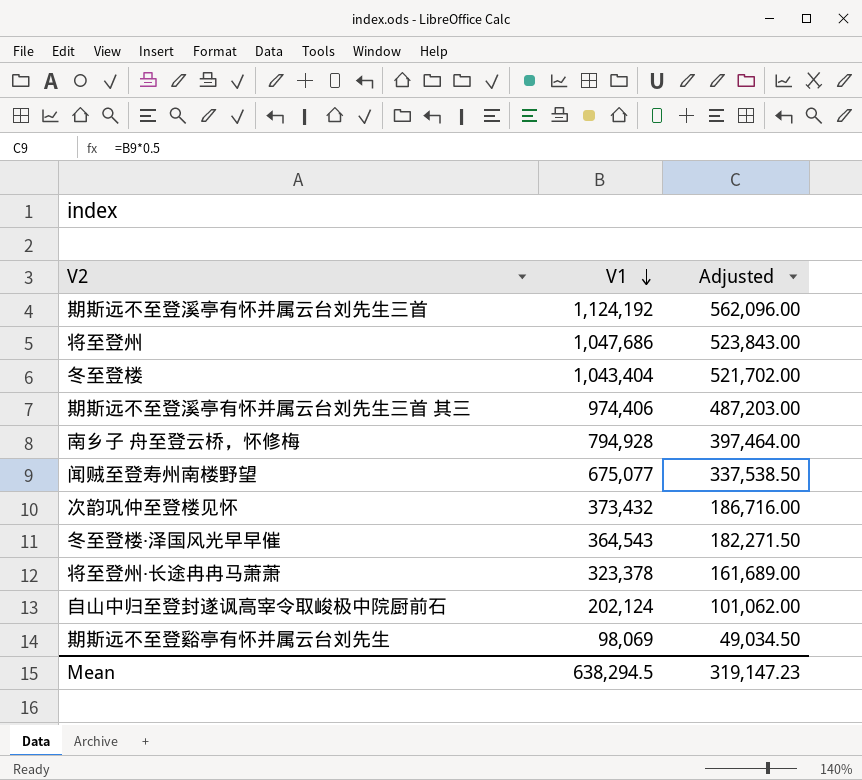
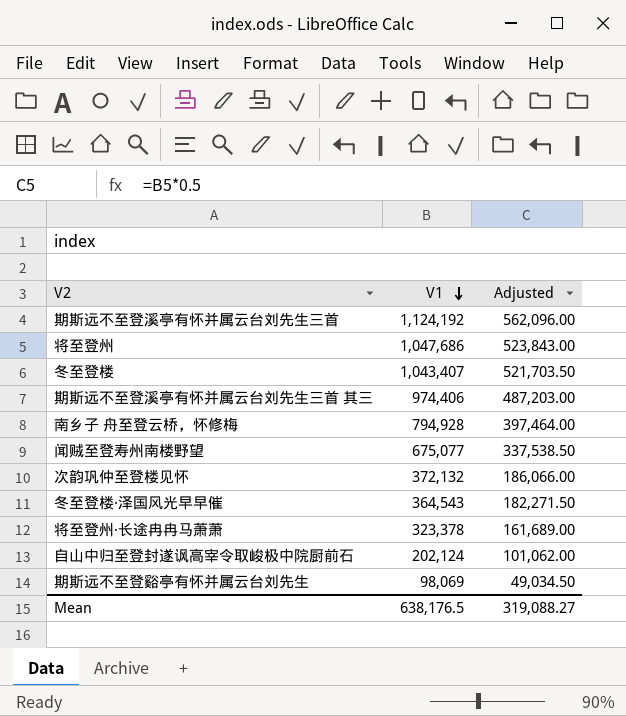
冬至登楼 | V1: 1,043,404 -> 1,043,407
冬至登楼 | Adjusted: 521,702.00 -> 521,703.50
次韵巩仲至登楼见怀 | V1: 373,432 -> 372,132
次韵巩仲至登楼见怀 | Adjusted: 186,716.00 -> 186,066.00
Mean | V1: 638,294.5 -> 638,176.5
Mean | Adjusted: 319,147.23 -> 319,088.27

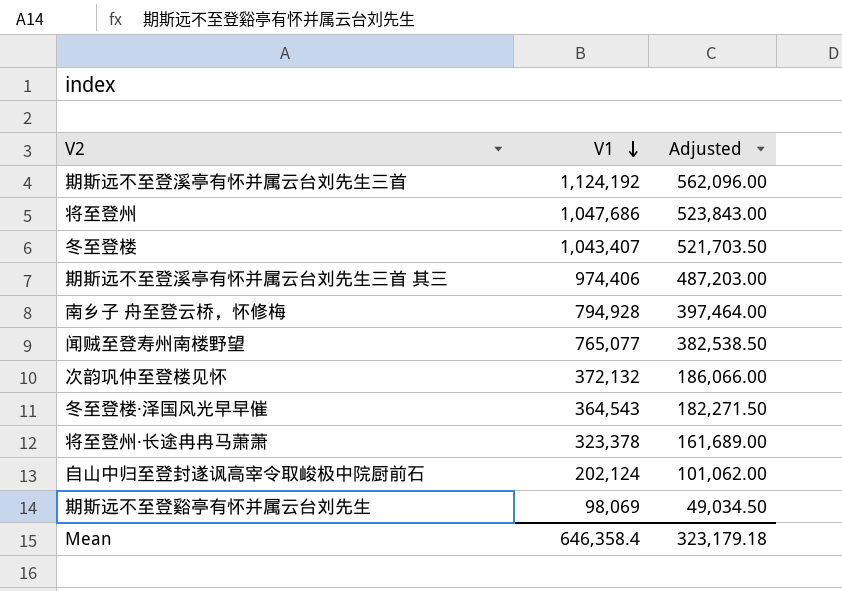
闻贼至登寿州南楼野望 | V1: 675,077 -> 765,077
闻贼至登寿州南楼野望 | Adjusted: 337,538.50 -> 382,538.50
Mean | V1: 638,176.5 -> 646,358.4
Mean | Adjusted: 319,088.27 -> 323,179.18

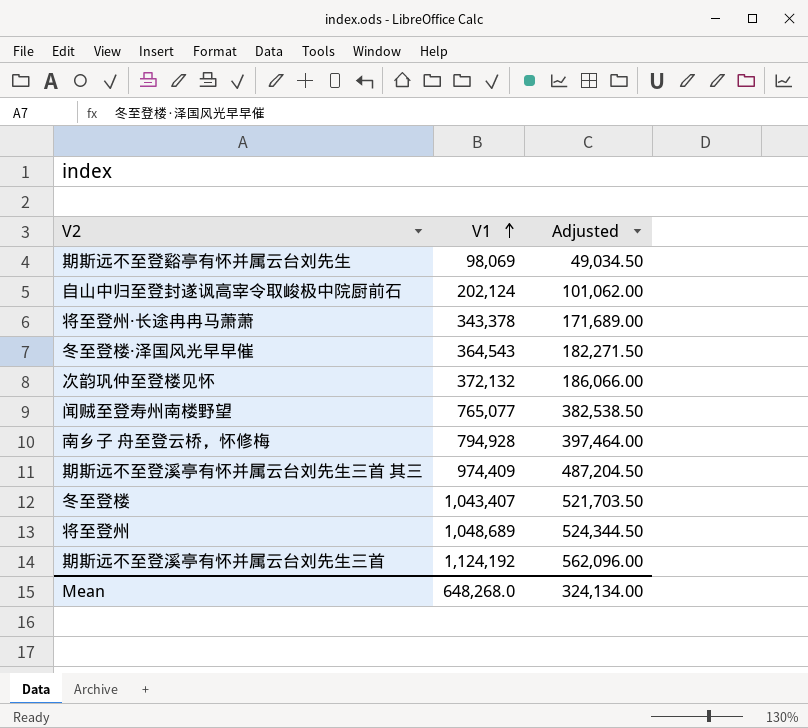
row order: V1 descending -> V1 ascending
将至登州·长途冉冉马萧萧 | V1: 323,378 -> 343,378
将至登州·长途冉冉马萧萧 | Adjusted: 161,689.00 -> 171,689.00
期斯远不至登溪亭有怀并属云台刘先生三首 其三 | V1: 974,406 -> 974,409
期斯远不至登溪亭有怀并属云台刘先生三首 其三 | Adjusted: 487,203.00 -> 487,204.50
将至登州 | V1: 1,047,686 -> 1,048,689
将至登州 | Adjusted: 523,843.00 -> 524,344.50
Mean | V1: 646,358.4 -> 648,268.0
Mean | Adjusted: 323,179.18 -> 324,134.00

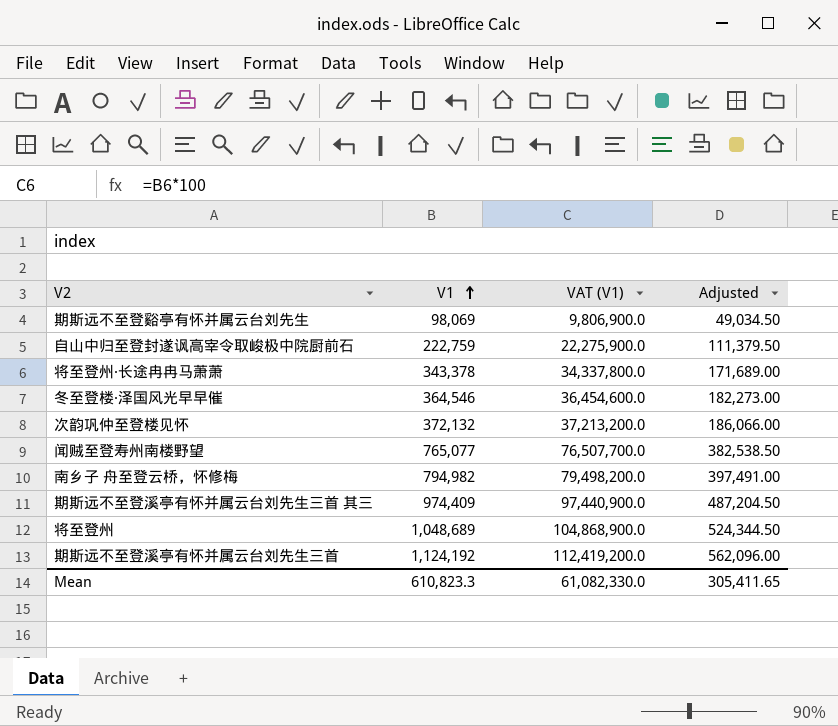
column VAT (V1) | formula: none -> [V1] * 100
row 冬至登楼: 1,043,407 | 521,703.50 -> none
自山中归至登封遂讽高宰令取峻极中院厨前石 | V1: 202,124 -> 222,759
自山中归至登封遂讽高宰令取峻极中院厨前石 | Adjusted: 101,062.00 -> 111,379.50
冬至登楼·泽国风光早早催 | V1: 364,543 -> 364,546
冬至登楼·泽国风光早早催 | Adjusted: 182,271.50 -> 182,273.00
南乡子 舟至登云桥，怀修梅 | V1: 794,928 -> 794,982
南乡子 舟至登云桥，怀修梅 | Adjusted: 397,464.00 -> 397,491.00
Mean | V1: 648,268.0 -> 610,823.3
Mean | Adjusted: 324,134.00 -> 305,411.65

